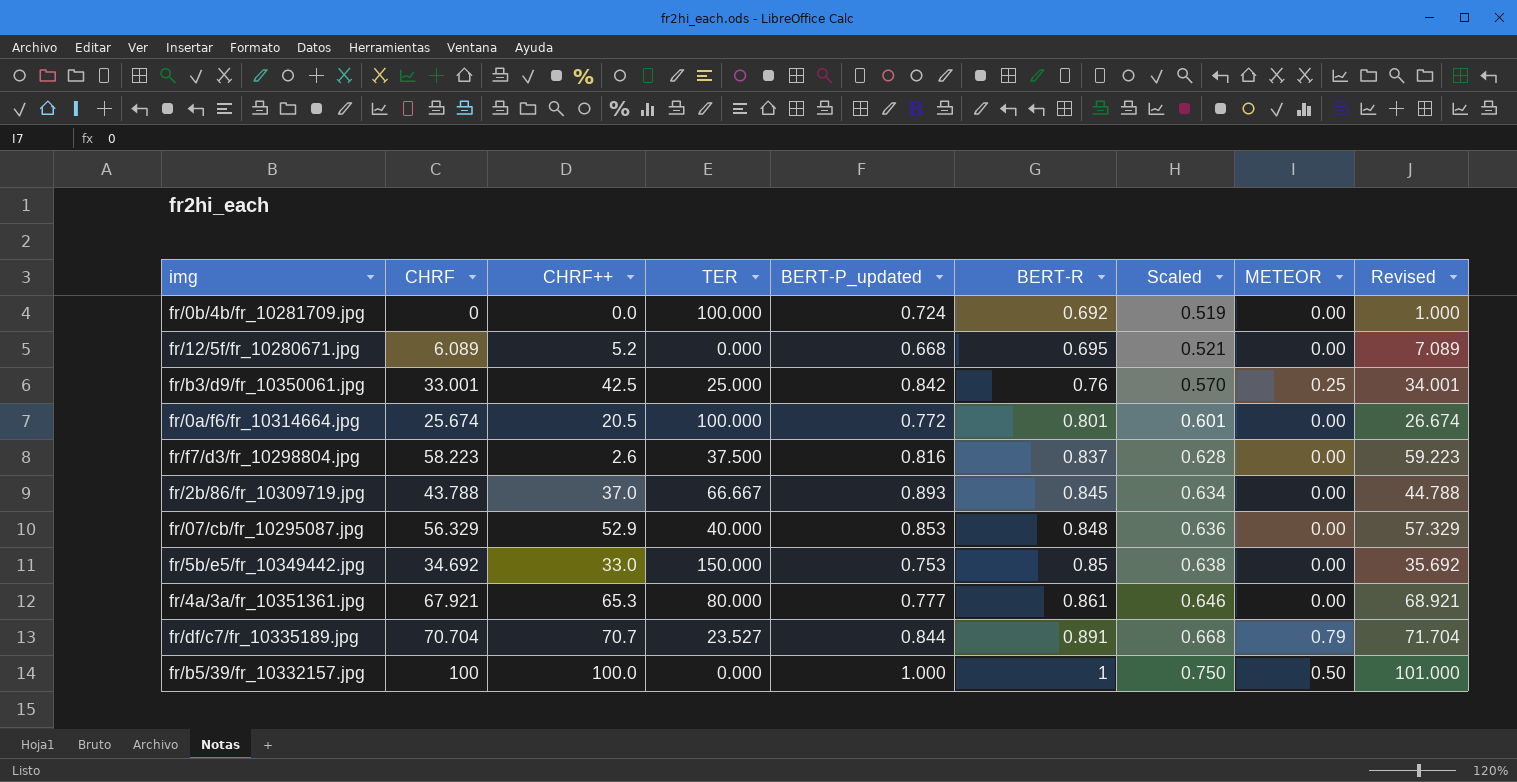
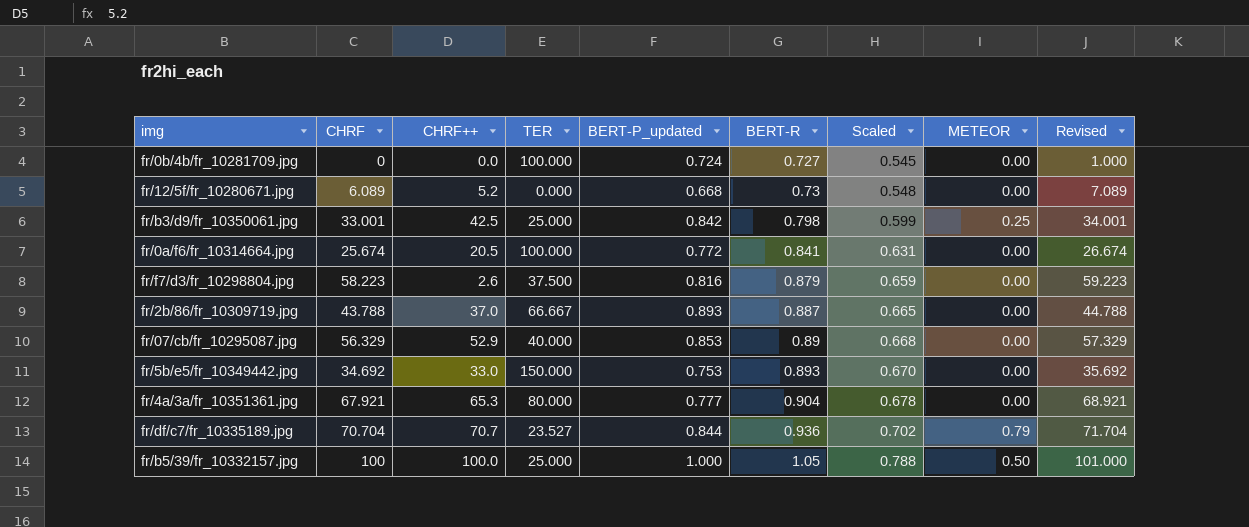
fr/0b/4b/fr_10281709.jpg | BERT-R: 0.692 -> 0.727
fr/0b/4b/fr_10281709.jpg | Scaled: 0.519 -> 0.545
fr/12/5f/fr_10280671.jpg | BERT-R: 0.695 -> 0.73
fr/12/5f/fr_10280671.jpg | Scaled: 0.521 -> 0.548
fr/b3/d9/fr_10350061.jpg | BERT-R: 0.76 -> 0.798
fr/b3/d9/fr_10350061.jpg | Scaled: 0.570 -> 0.599
fr/0a/f6/fr_10314664.jpg | BERT-R: 0.801 -> 0.841
fr/0a/f6/fr_10314664.jpg | Scaled: 0.601 -> 0.631
fr/f7/d3/fr_10298804.jpg | BERT-R: 0.837 -> 0.879
fr/f7/d3/fr_10298804.jpg | Scaled: 0.628 -> 0.659
fr/2b/86/fr_10309719.jpg | BERT-R: 0.845 -> 0.887
fr/2b/86/fr_10309719.jpg | Scaled: 0.634 -> 0.665
fr/07/cb/fr_10295087.jpg | BERT-R: 0.848 -> 0.89
fr/07/cb/fr_10295087.jpg | Scaled: 0.636 -> 0.668
fr/5b/e5/fr_10349442.jpg | BERT-R: 0.85 -> 0.893
fr/5b/e5/fr_10349442.jpg | Scaled: 0.638 -> 0.670
fr/4a/3a/fr_10351361.jpg | BERT-R: 0.861 -> 0.904
fr/4a/3a/fr_10351361.jpg | Scaled: 0.646 -> 0.678
fr/df/c7/fr_10335189.jpg | BERT-R: 0.891 -> 0.936
fr/df/c7/fr_10335189.jpg | Scaled: 0.668 -> 0.702
fr/b5/39/fr_10332157.jpg | TER: 0.000 -> 25.000
fr/b5/39/fr_10332157.jpg | BERT-R: 1 -> 1.05
fr/b5/39/fr_10332157.jpg | Scaled: 0.750 -> 0.788

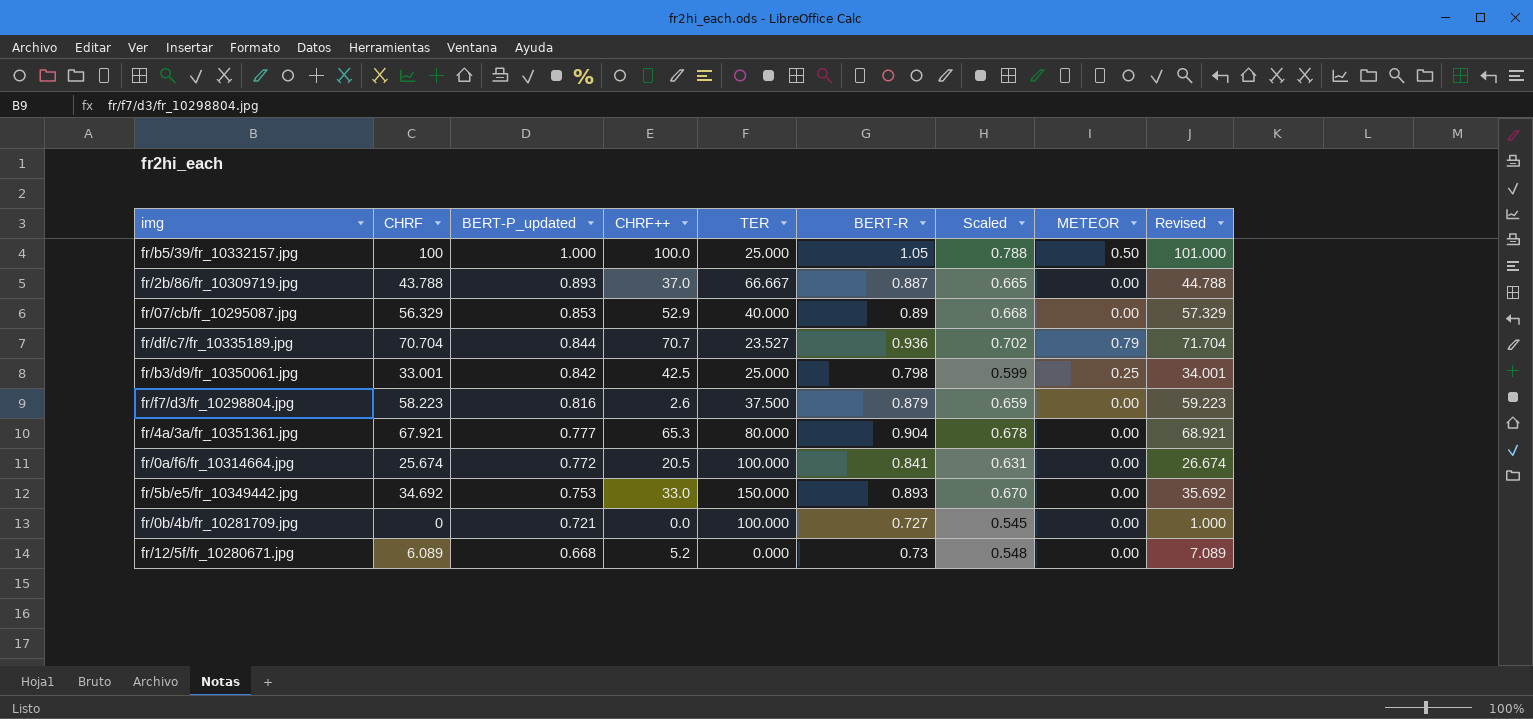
row order: BERT-R ascending -> BERT-P_updated descending
column BERT-P_updated | position: 5 -> 3
fr/0b/4b/fr_10281709.jpg | BERT-P_updated: 0.724 -> 0.721

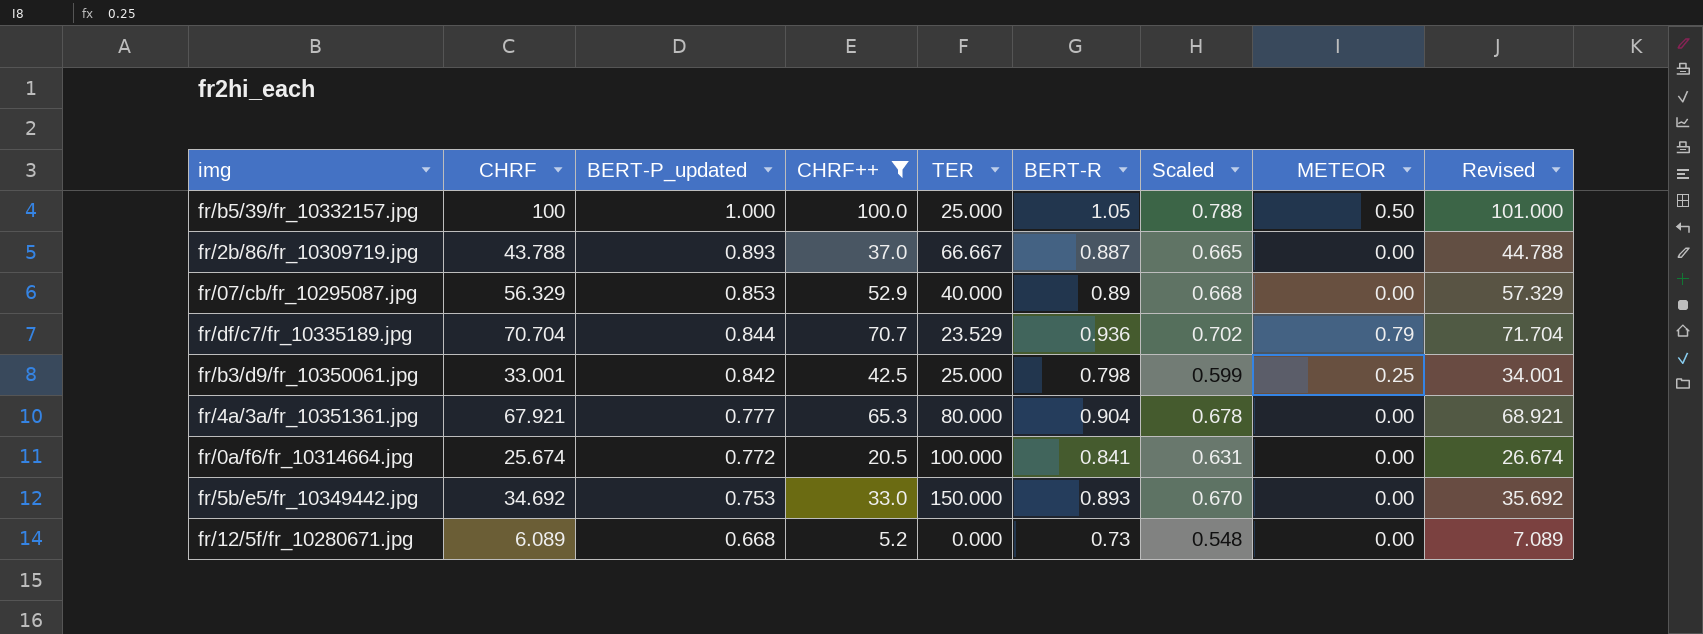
filter: none -> CHRF++ >= 5.2
fr/df/c7/fr_10335189.jpg | TER: 23.527 -> 23.529

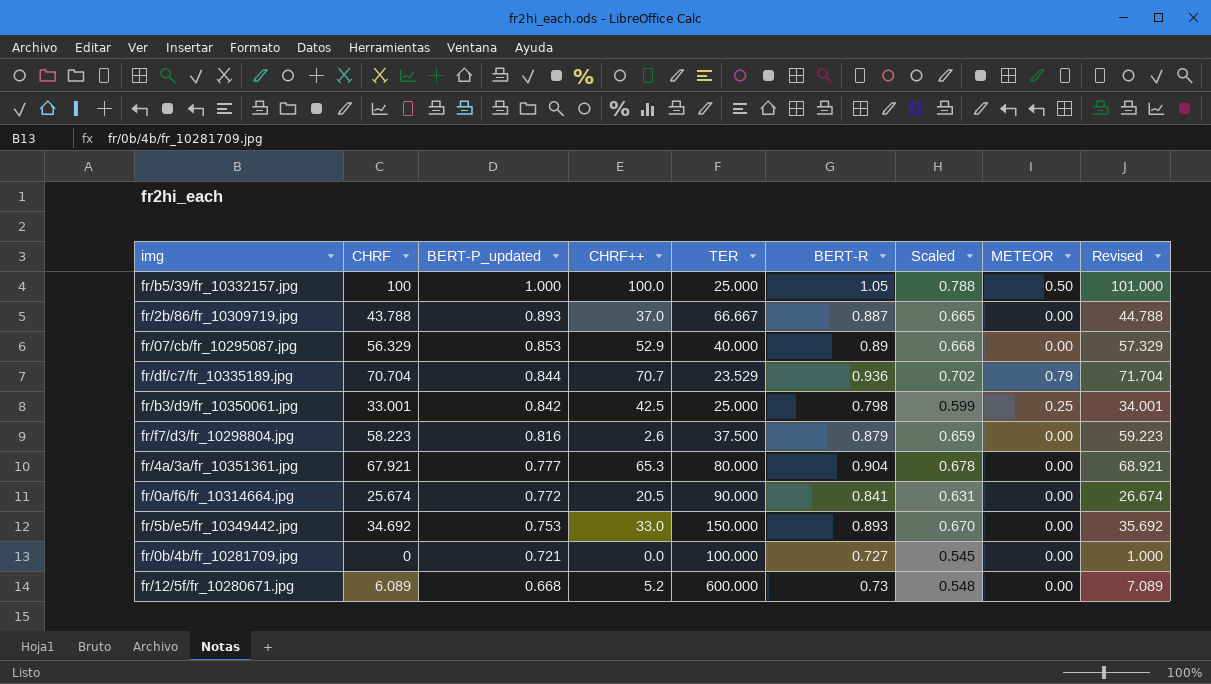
filter: CHRF++ >= 5.2 -> none
fr/0a/f6/fr_10314664.jpg | TER: 100.000 -> 90.000
fr/12/5f/fr_10280671.jpg | TER: 0.000 -> 600.000

